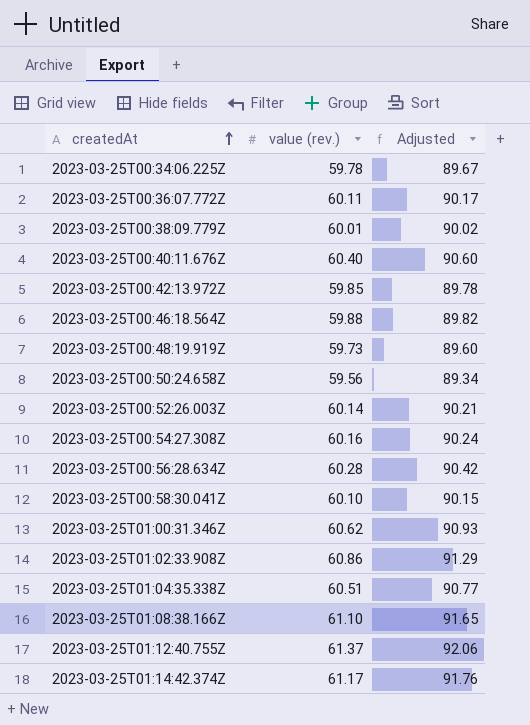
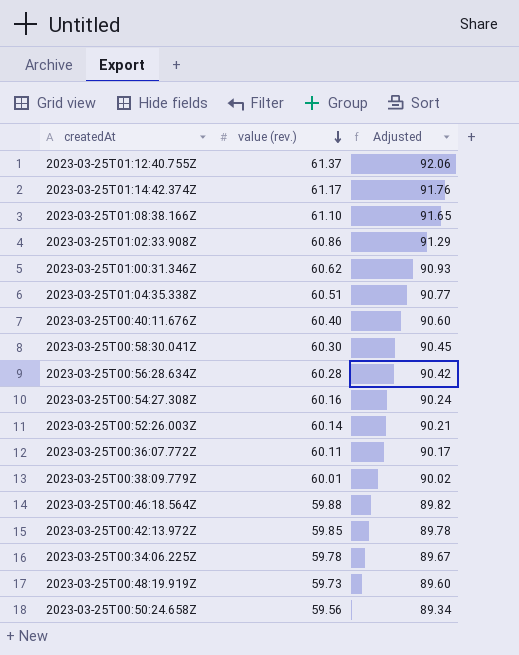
row order: createdAt ascending -> value (rev.) descending
2023-03-25T00:58:30.041Z | value (rev.): 60.10 -> 60.30
2023-03-25T00:58:30.041Z | Adjusted: 90.15 -> 90.45

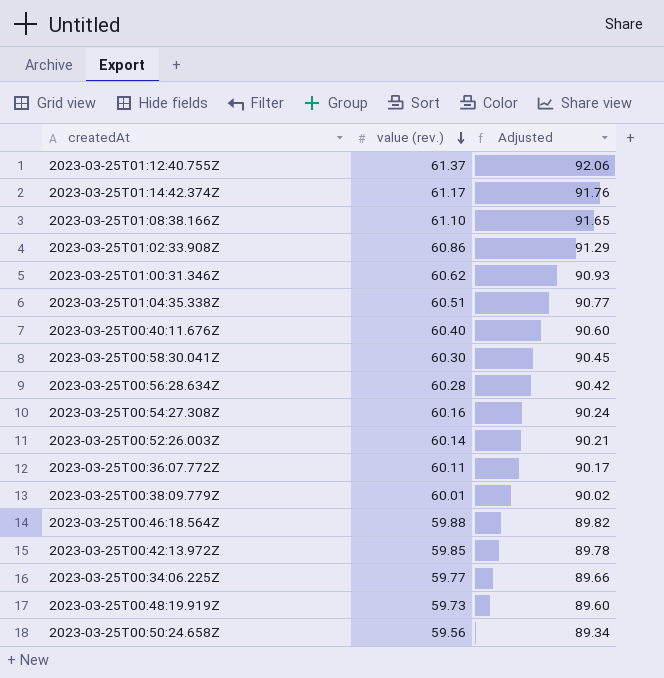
2023-03-25T00:34:06.225Z | value (rev.): 59.78 -> 59.77
2023-03-25T00:34:06.225Z | Adjusted: 89.67 -> 89.66

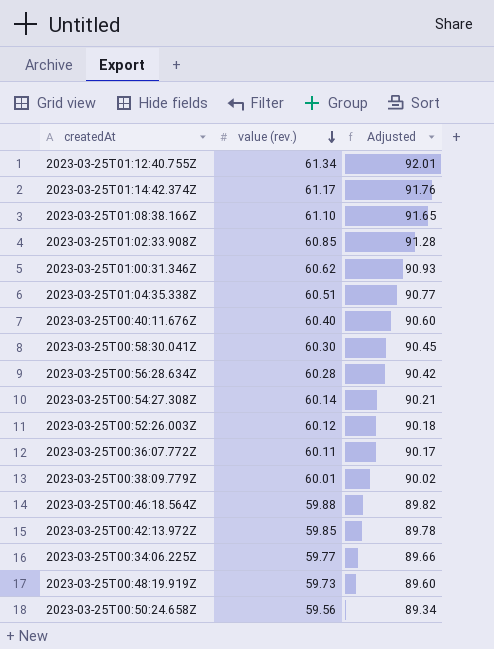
2023-03-25T01:12:40.755Z | value (rev.): 61.37 -> 61.34
2023-03-25T01:12:40.755Z | Adjusted: 92.06 -> 92.01
2023-03-25T01:02:33.908Z | value (rev.): 60.86 -> 60.85
2023-03-25T01:02:33.908Z | Adjusted: 91.29 -> 91.28
2023-03-25T00:54:27.308Z | value (rev.): 60.16 -> 60.14
2023-03-25T00:54:27.308Z | Adjusted: 90.24 -> 90.21
2023-03-25T00:52:26.003Z | value (rev.): 60.14 -> 60.12
2023-03-25T00:52:26.003Z | Adjusted: 90.21 -> 90.18

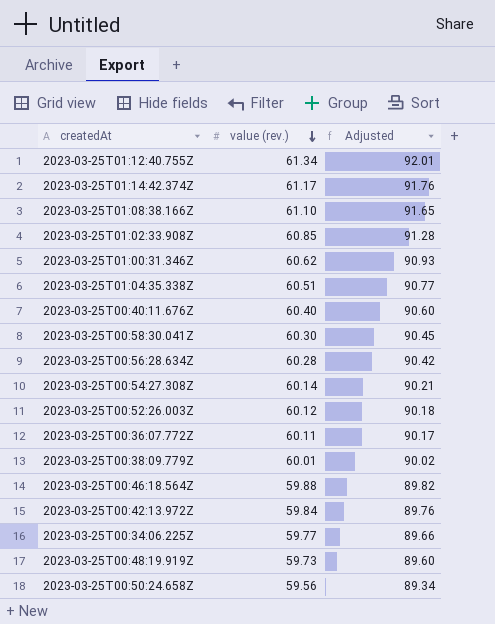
2023-03-25T00:42:13.972Z | value (rev.): 59.85 -> 59.84
2023-03-25T00:42:13.972Z | Adjusted: 89.78 -> 89.76

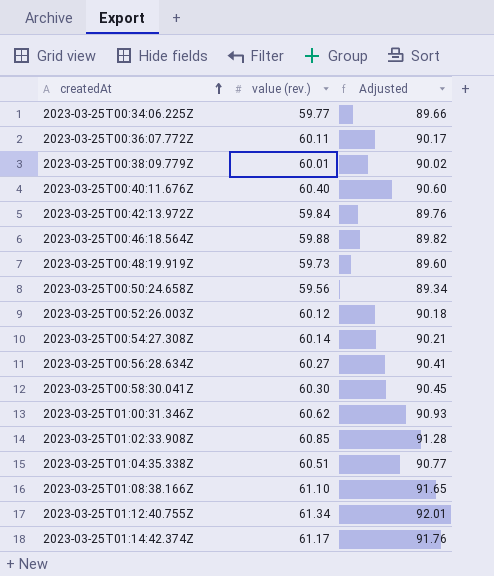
row order: value (rev.) descending -> createdAt ascending
2023-03-25T00:56:28.634Z | value (rev.): 60.28 -> 60.27
2023-03-25T00:56:28.634Z | Adjusted: 90.42 -> 90.41

